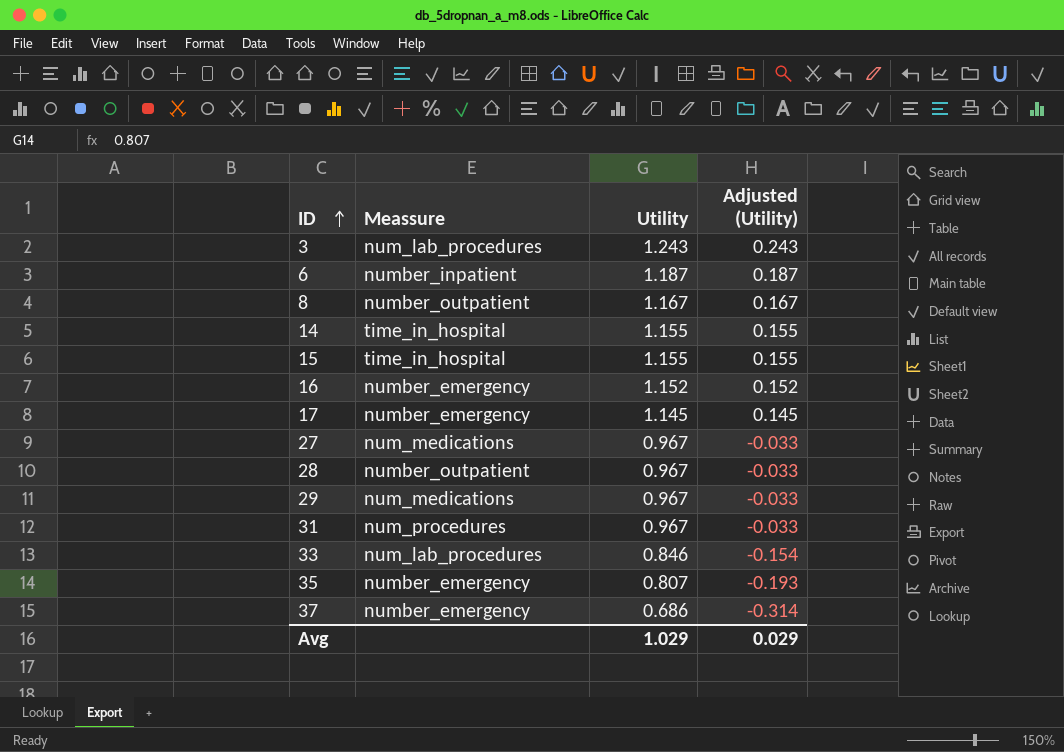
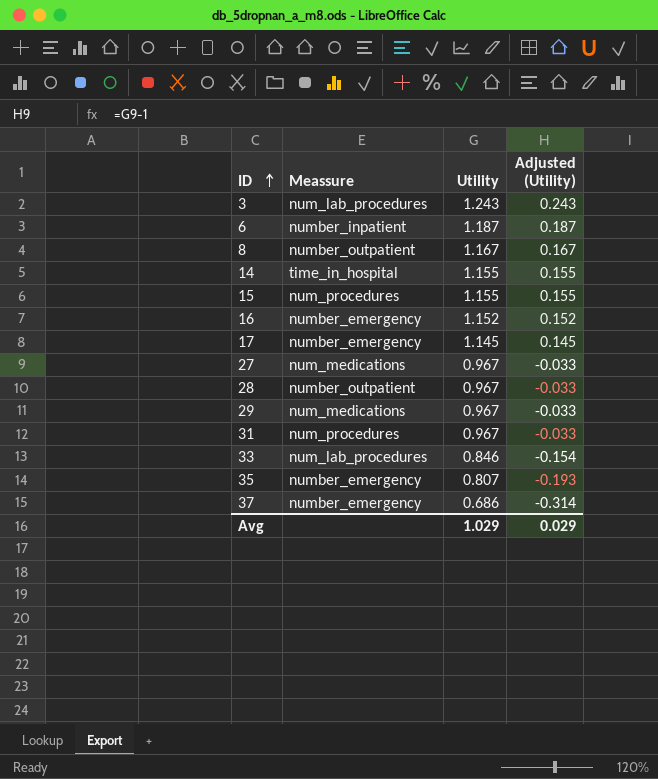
15 | Meassure: time_in_hospital -> num_procedures

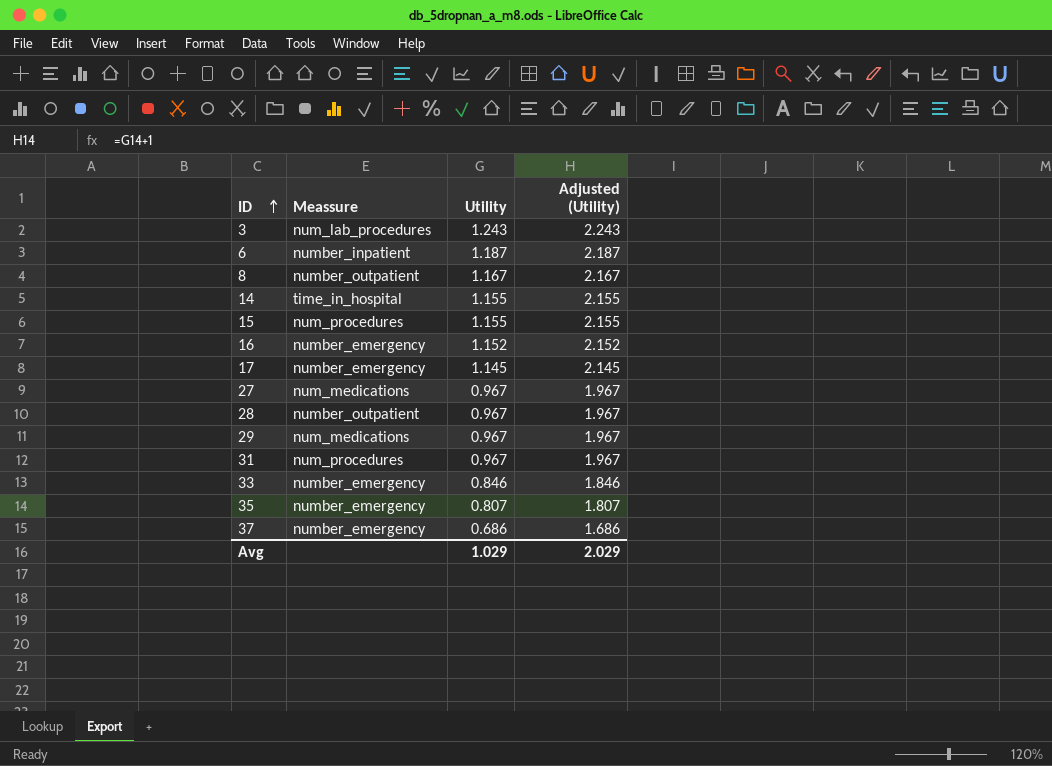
column Adjusted (Utility) | formula: [Utility] - 1 -> [Utility] + 1
33 | Meassure: num_lab_procedures -> number_emergency
Avg | Adjusted (Utility): 0.029 -> 2.029

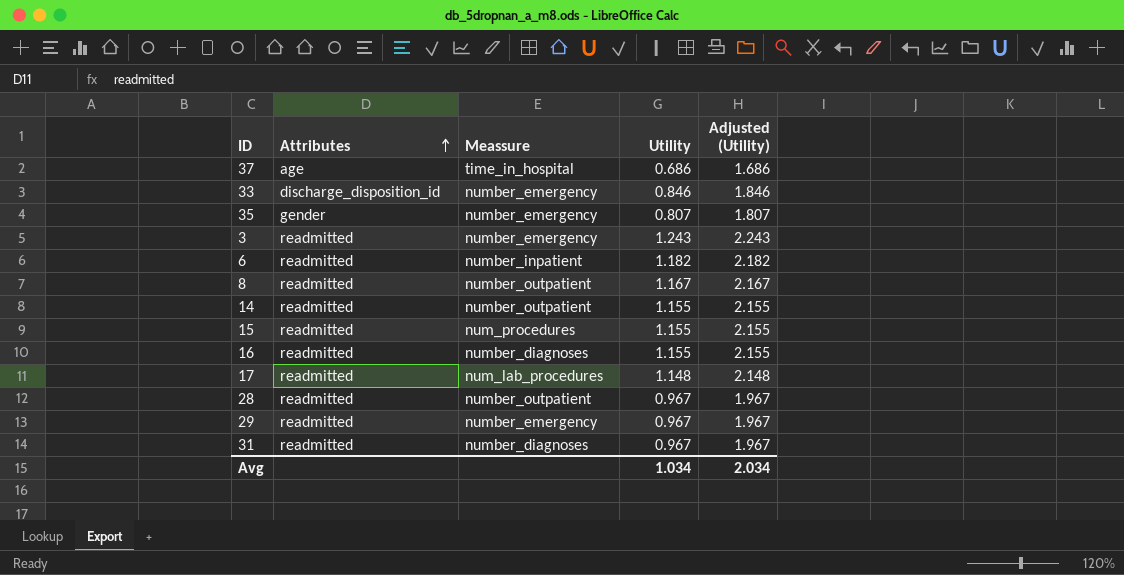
row order: ID ascending -> Attributes ascending
column Attributes | position: none -> 2
row 27: num_medications | 0.967 | 1.967 -> none
37 | Meassure: number_emergency -> time_in_hospital
3 | Meassure: num_lab_procedures -> number_emergency
6 | Utility: 1.187 -> 1.182
6 | Adjusted (Utility): 2.187 -> 2.182
14 | Meassure: time_in_hospital -> number_outpatient
16 | Meassure: number_emergency -> number_diagnoses
16 | Utility: 1.152 -> 1.155
16 | Adjusted (Utility): 2.152 -> 2.155
17 | Meassure: number_emergency -> num_lab_procedures
17 | Utility: 1.145 -> 1.148
17 | Adjusted (Utility): 2.145 -> 2.148
29 | Meassure: num_medications -> number_emergency
31 | Meassure: num_procedures -> number_diagnoses
Avg | Utility: 1.029 -> 1.034
Avg | Adjusted (Utility): 2.029 -> 2.034

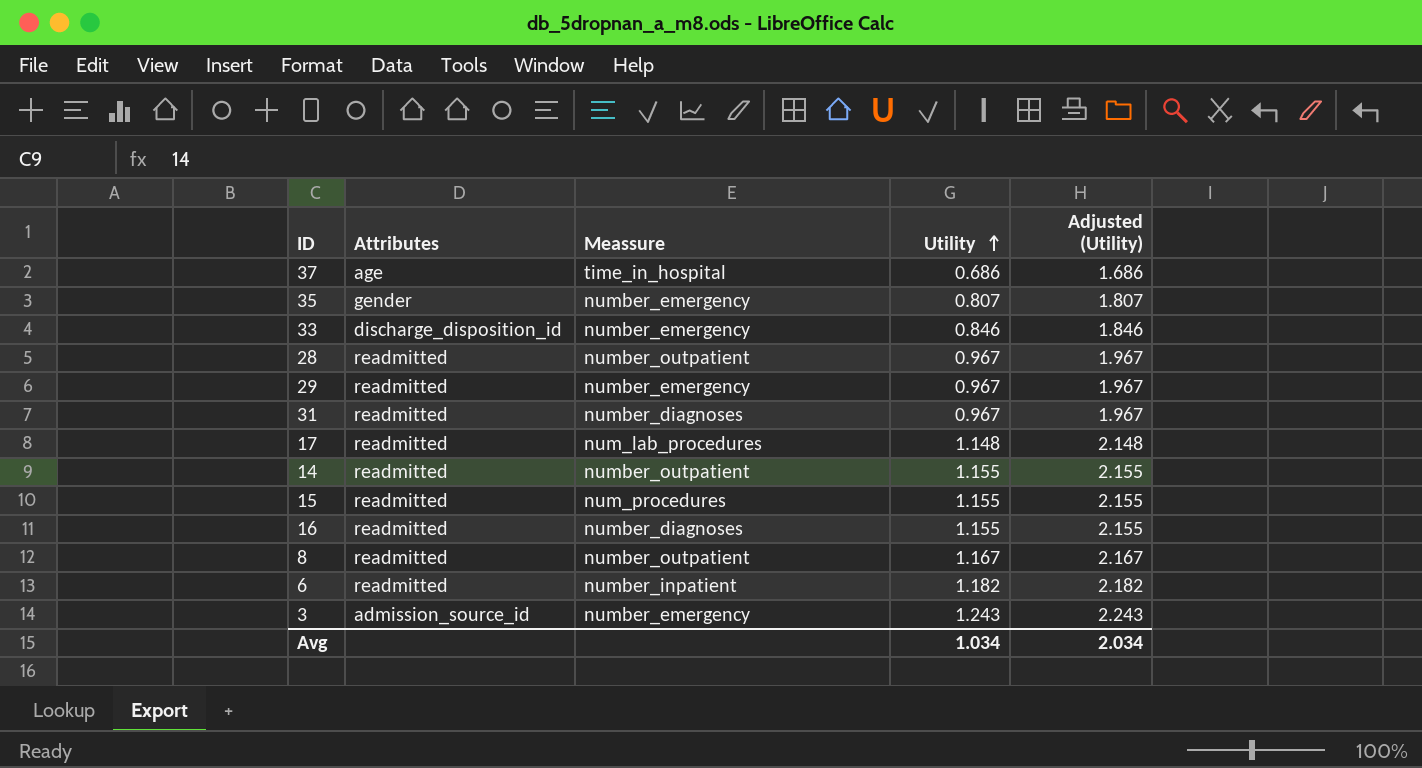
row order: Attributes ascending -> Utility ascending
3 | Attributes: readmitted -> admission_source_id

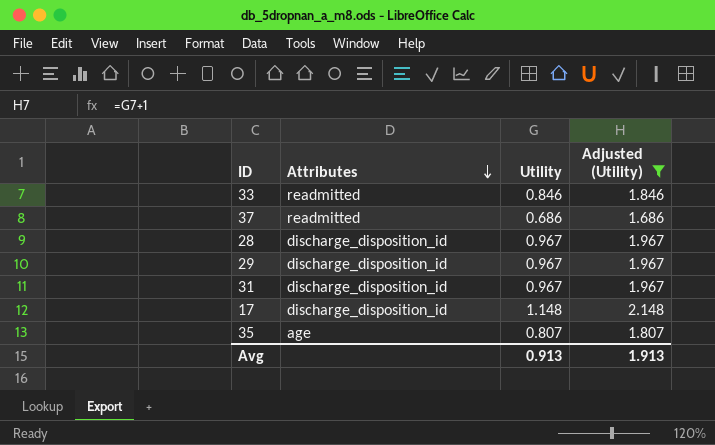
filter: none -> Adjusted (Utility) <= 2.148
row order: Utility ascending -> Attributes descending
column Meassure | position: 3 -> none
33 | Attributes: discharge_disposition_id -> readmitted
37 | Attributes: age -> readmitted
28 | Attributes: readmitted -> discharge_disposition_id
29 | Attributes: readmitted -> discharge_disposition_id
31 | Attributes: readmitted -> discharge_disposition_id
17 | Attributes: readmitted -> discharge_disposition_id
35 | Attributes: gender -> age
Avg | Utility: 1.034 -> 0.913
Avg | Adjusted (Utility): 2.034 -> 1.913

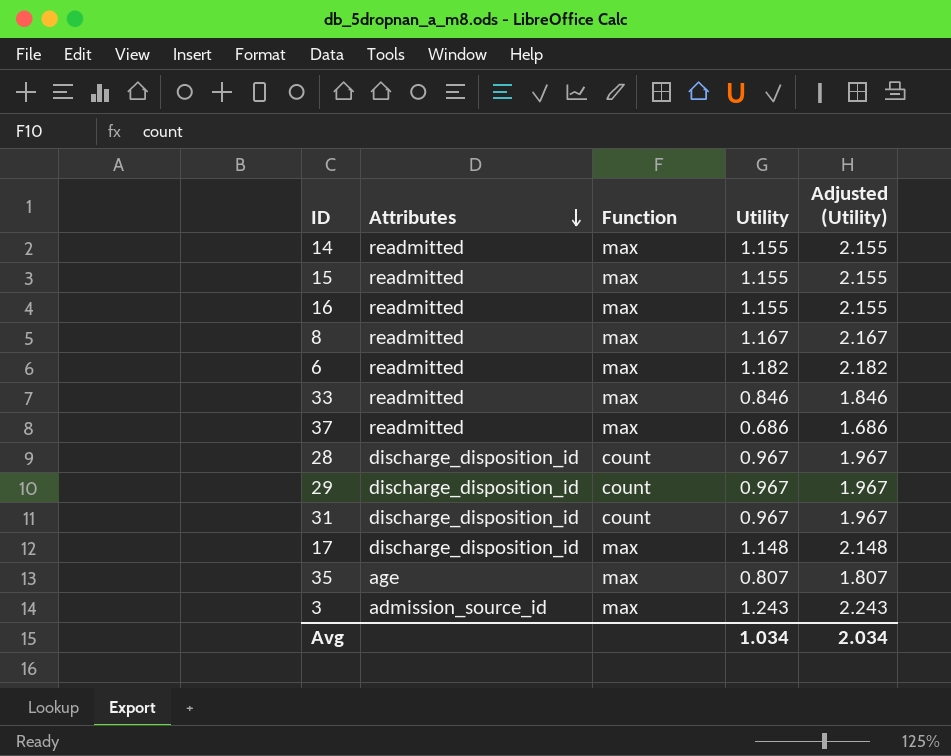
filter: Adjusted (Utility) <= 2.148 -> none
column Function | position: none -> 3
Avg | Utility: 0.913 -> 1.034
Avg | Adjusted (Utility): 1.913 -> 2.034

